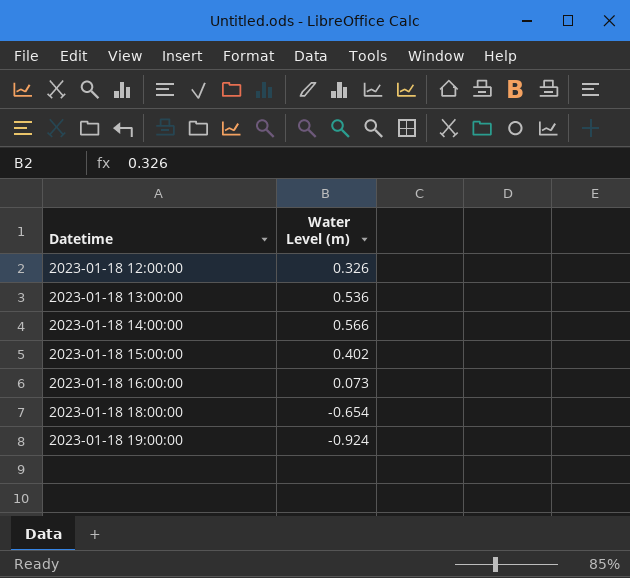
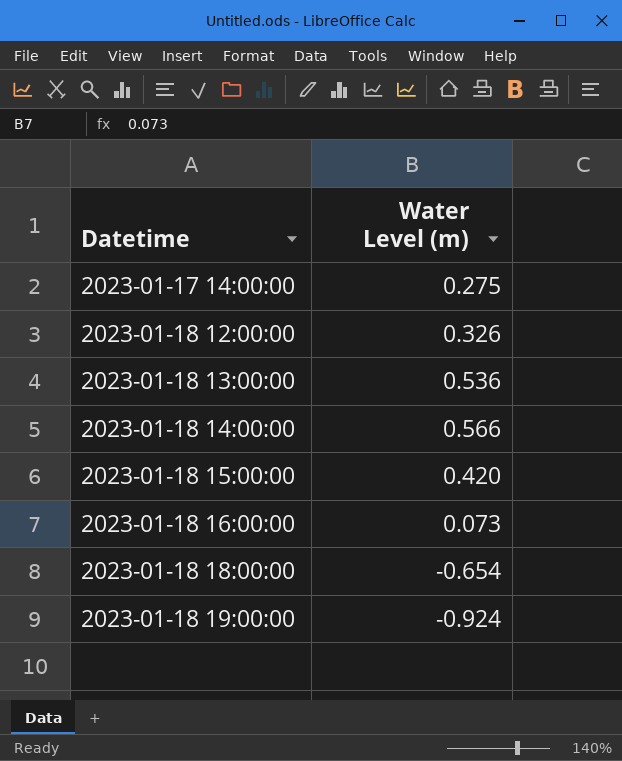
row 2023-01-17 14:00:00: none -> 0.275
2023-01-18 15:00:00 | Water Level (m): 0.402 -> 0.420

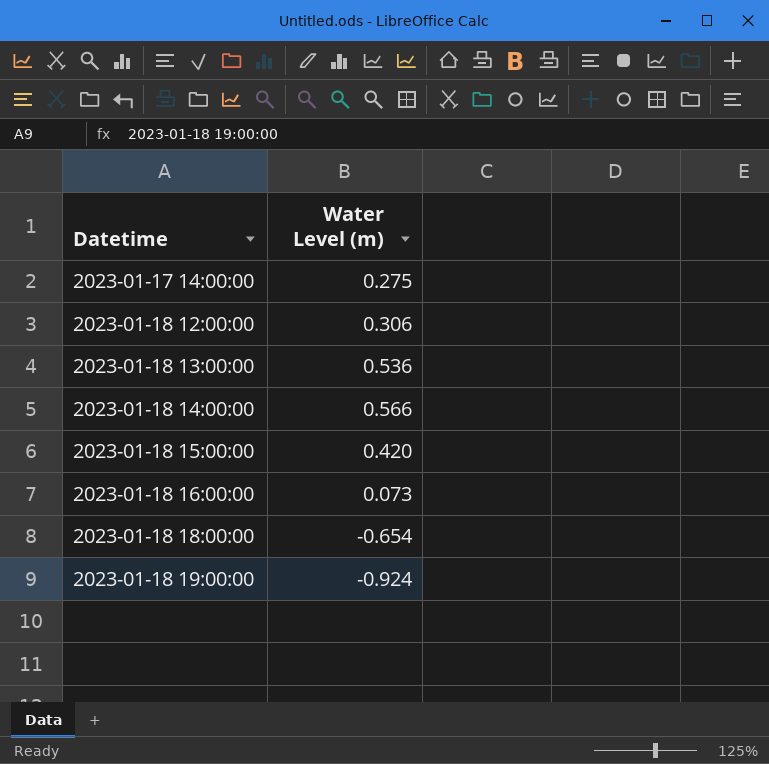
2023-01-18 12:00:00 | Water Level (m): 0.326 -> 0.306

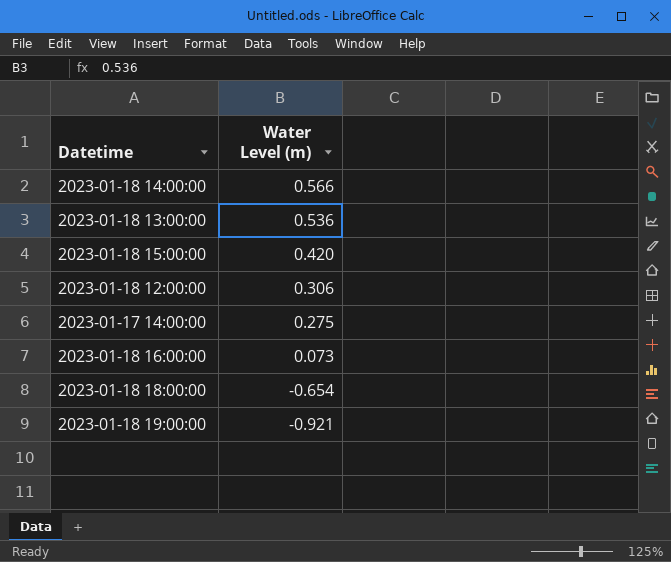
row order: Datetime ascending -> Water Level (m) descending
2023-01-18 19:00:00 | Water Level (m): -0.924 -> -0.921

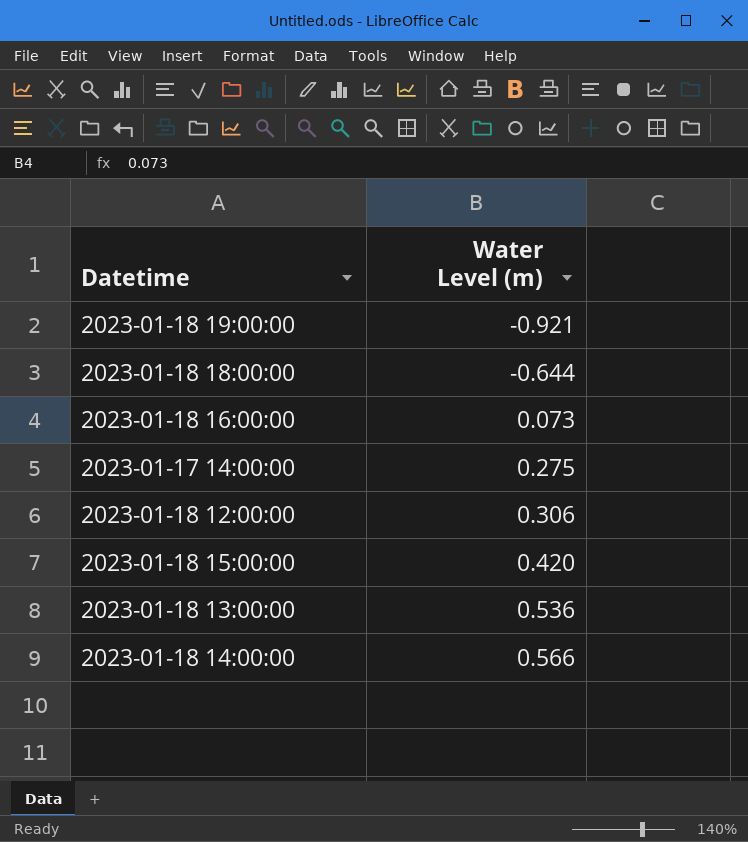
row order: Water Level (m) descending -> Water Level (m) ascending
2023-01-18 18:00:00 | Water Level (m): -0.654 -> -0.644

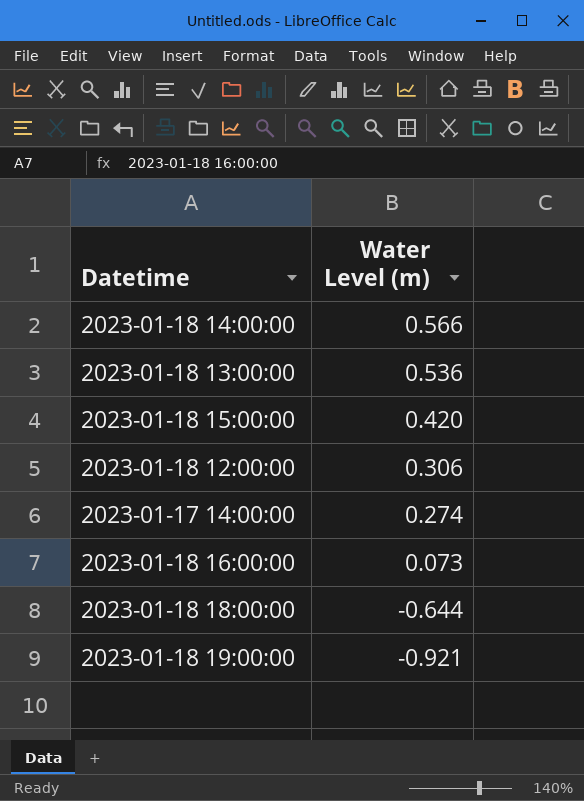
row order: Water Level (m) ascending -> Water Level (m) descending
2023-01-17 14:00:00 | Water Level (m): 0.275 -> 0.274

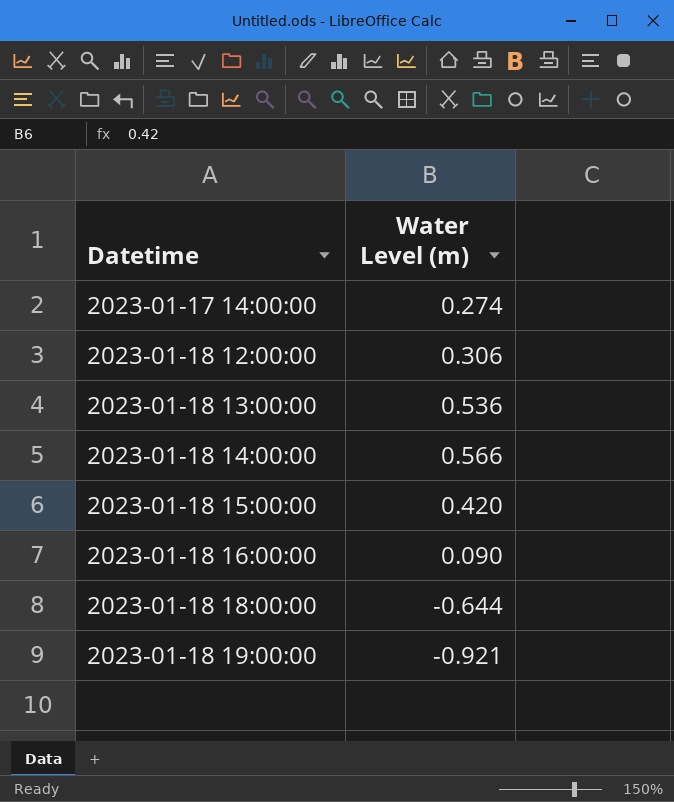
row order: Water Level (m) descending -> Datetime ascending
2023-01-18 16:00:00 | Water Level (m): 0.073 -> 0.090

